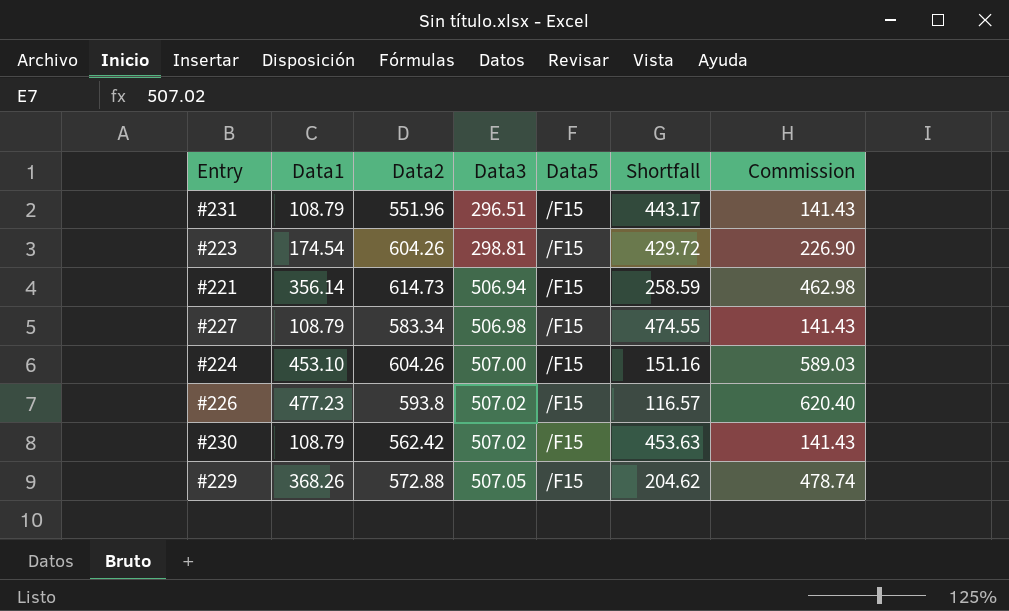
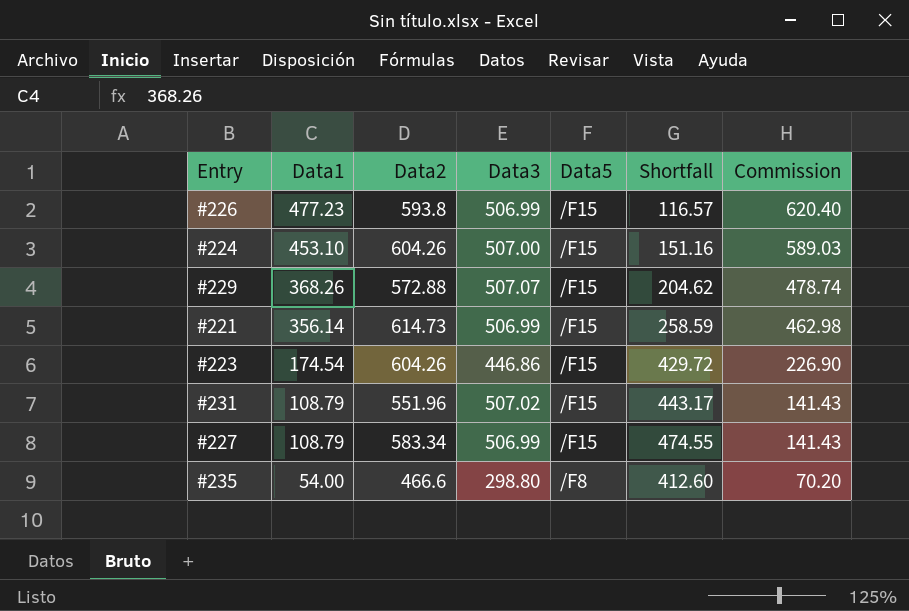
row order: Data3 ascending -> Data1 descending
row #230: 108.79 | 562.42 | 507.02 | /F15 | 453.63 | 141.43 -> none
#226 | Data3: 507.02 -> 506.99
#229 | Data3: 507.05 -> 507.07
#221 | Data3: 506.94 -> 506.99
#223 | Data3: 298.81 -> 446.86
#231 | Data3: 296.51 -> 507.02
#227 | Data3: 506.98 -> 506.99
row #235: none -> 54.00 | 466.6 | 298.80 | /F8 | 412.60 | 70.20

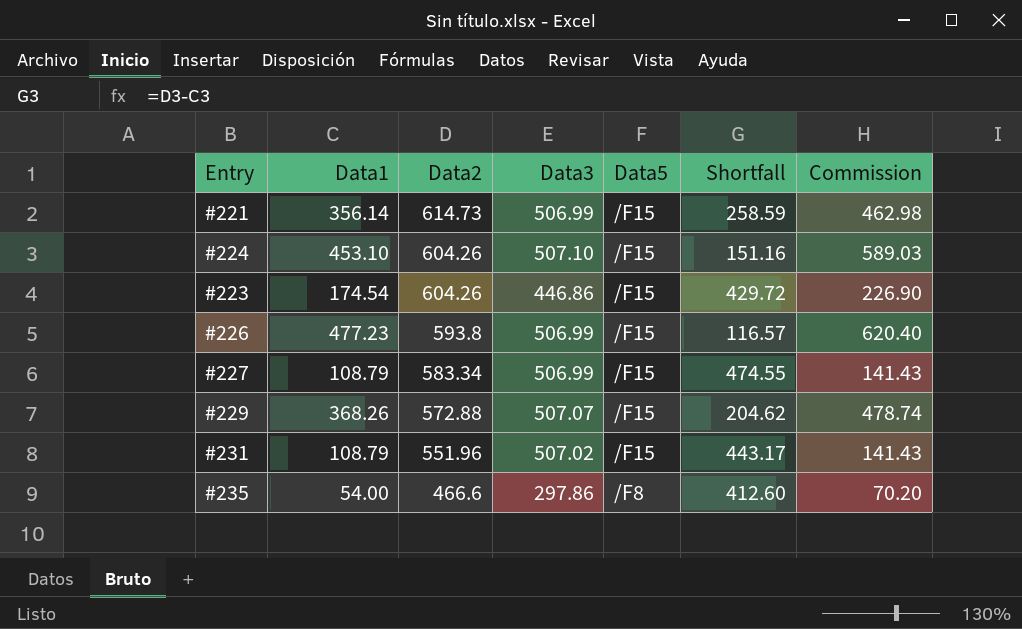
row order: Data1 descending -> Data2 descending
#224 | Data3: 507.00 -> 507.10
#235 | Data3: 298.80 -> 297.86

